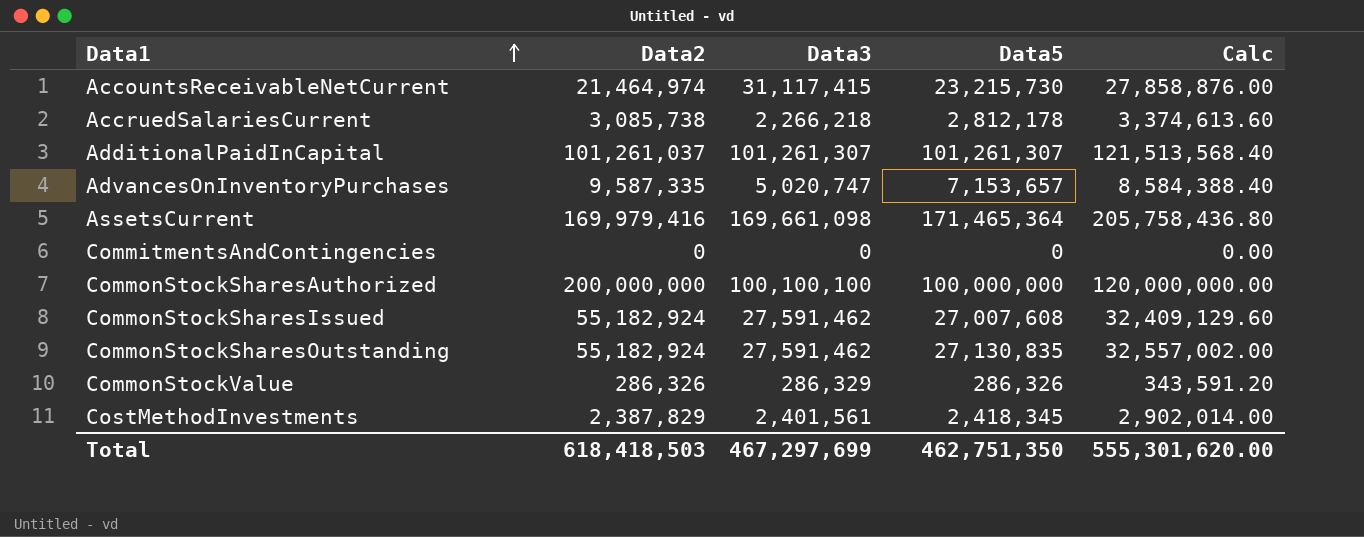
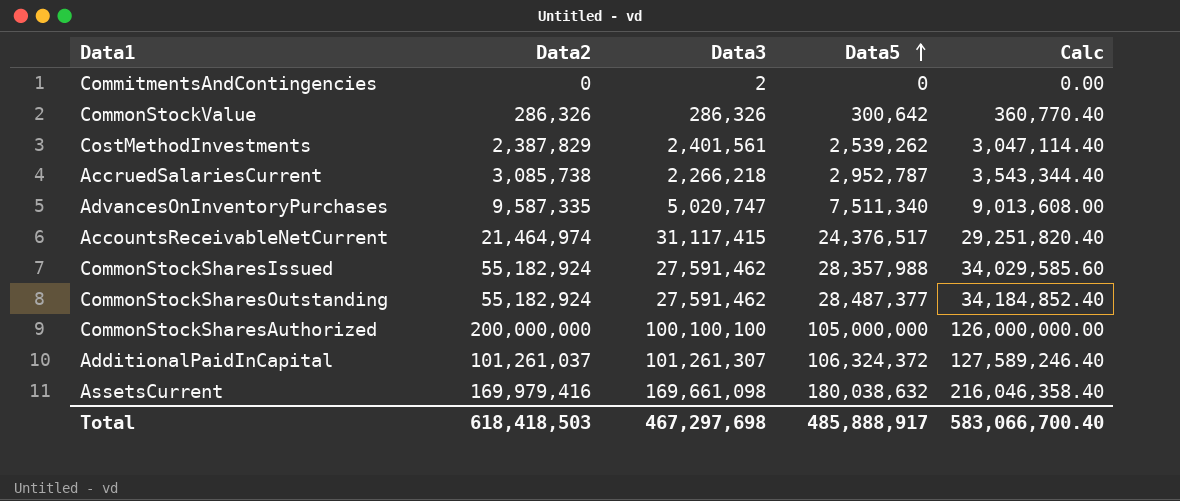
row order: Data1 ascending -> Data5 ascending
CommitmentsAndContingencies | Data3: 0 -> 2
CommonStockValue | Data3: 286,329 -> 286,326
CommonStockValue | Data5: 286,326 -> 300,642
CommonStockValue | Calc: 343,591.20 -> 360,770.40
CostMethodInvestments | Data5: 2,418,345 -> 2,539,262
CostMethodInvestments | Calc: 2,902,014.00 -> 3,047,114.40
AccruedSalariesCurrent | Data5: 2,812,178 -> 2,952,787
AccruedSalariesCurrent | Calc: 3,374,613.60 -> 3,543,344.40
AdvancesOnInventoryPurchases | Data5: 7,153,657 -> 7,511,340
AdvancesOnInventoryPurchases | Calc: 8,584,388.40 -> 9,013,608.00
AccountsReceivableNetCurrent | Data5: 23,215,730 -> 24,376,517
AccountsReceivableNetCurrent | Calc: 27,858,876.00 -> 29,251,820.40
CommonStockSharesIssued | Data5: 27,007,608 -> 28,357,988
CommonStockSharesIssued | Calc: 32,409,129.60 -> 34,029,585.60
CommonStockSharesOutstanding | Data5: 27,130,835 -> 28,487,377
CommonStockSharesOutstanding | Calc: 32,557,002.00 -> 34,184,852.40
CommonStockSharesAuthorized | Data5: 100,000,000 -> 105,000,000
CommonStockSharesAuthorized | Calc: 120,000,000.00 -> 126,000,000.00
AdditionalPaidInCapital | Data5: 101,261,307 -> 106,324,372
AdditionalPaidInCapital | Calc: 121,513,568.40 -> 127,589,246.40
AssetsCurrent | Data5: 171,465,364 -> 180,038,632
AssetsCurrent | Calc: 205,758,436.80 -> 216,046,358.40
Total | Data3: 467,297,699 -> 467,297,698
Total | Data5: 462,751,350 -> 485,888,917
Total | Calc: 555,301,620.00 -> 583,066,700.40

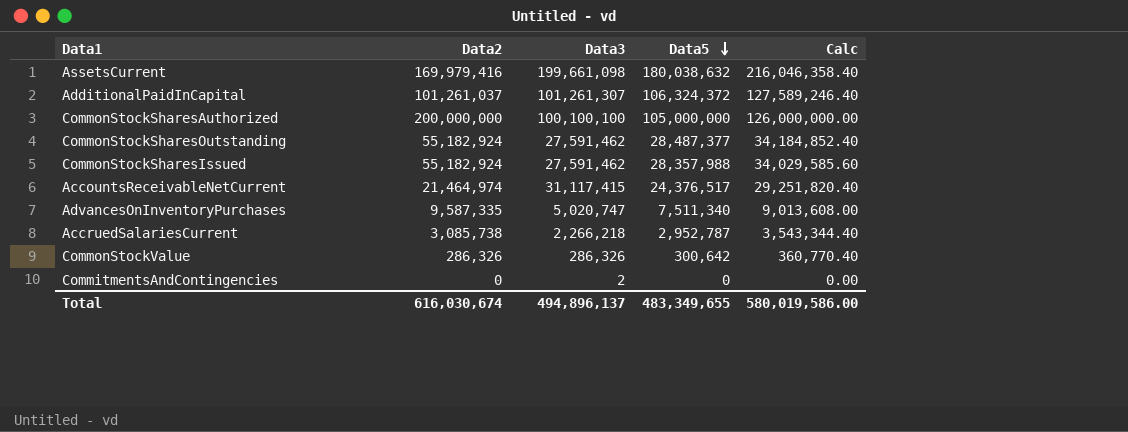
row order: Data5 ascending -> Data5 descending
row CostMethodInvestments: 2,387,829 | 2,401,561 | 2,539,262 | 3,047,114.40 -> none
AssetsCurrent | Data3: 169,661,098 -> 199,661,098
Total | Data2: 618,418,503 -> 616,030,674
Total | Data3: 467,297,698 -> 494,896,137
Total | Data5: 485,888,917 -> 483,349,655
Total | Calc: 583,066,700.40 -> 580,019,586.00

